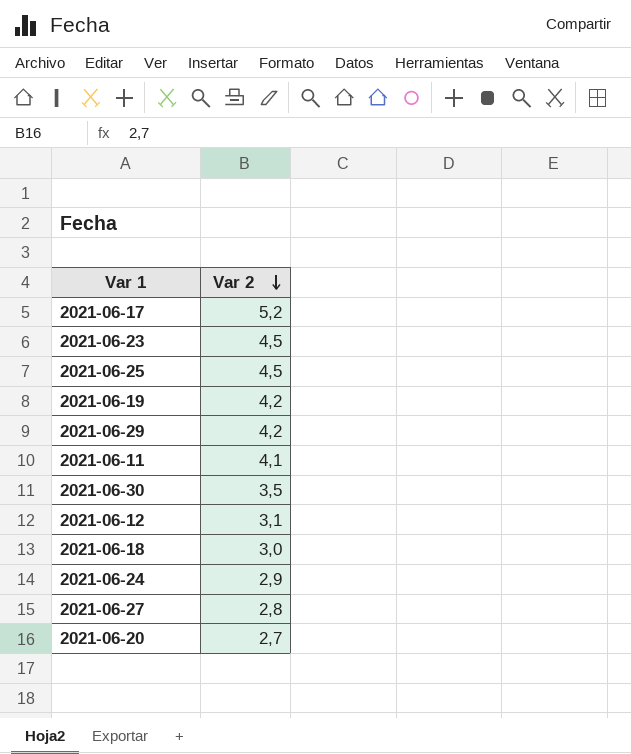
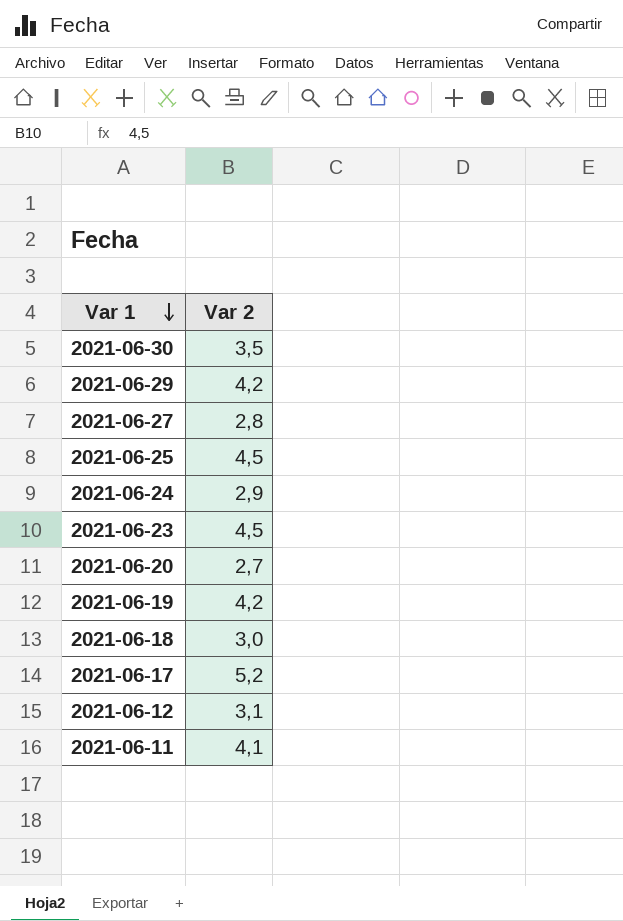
row order: Var 2 descending -> Var 1 descending

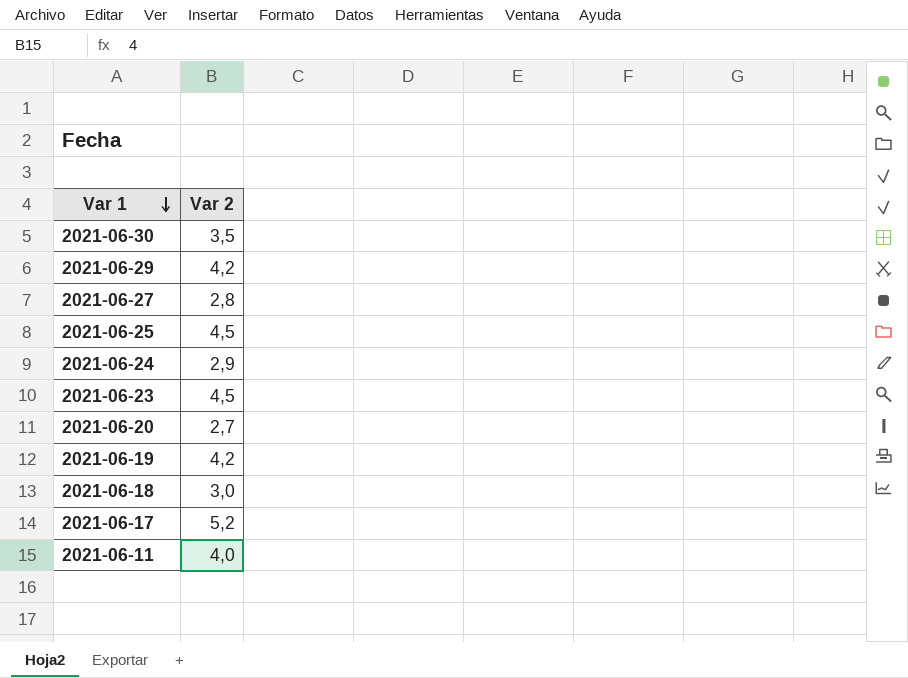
row 2021-06-12: 3,1 -> none
2021-06-11 | Var 2: 4,1 -> 4,0

